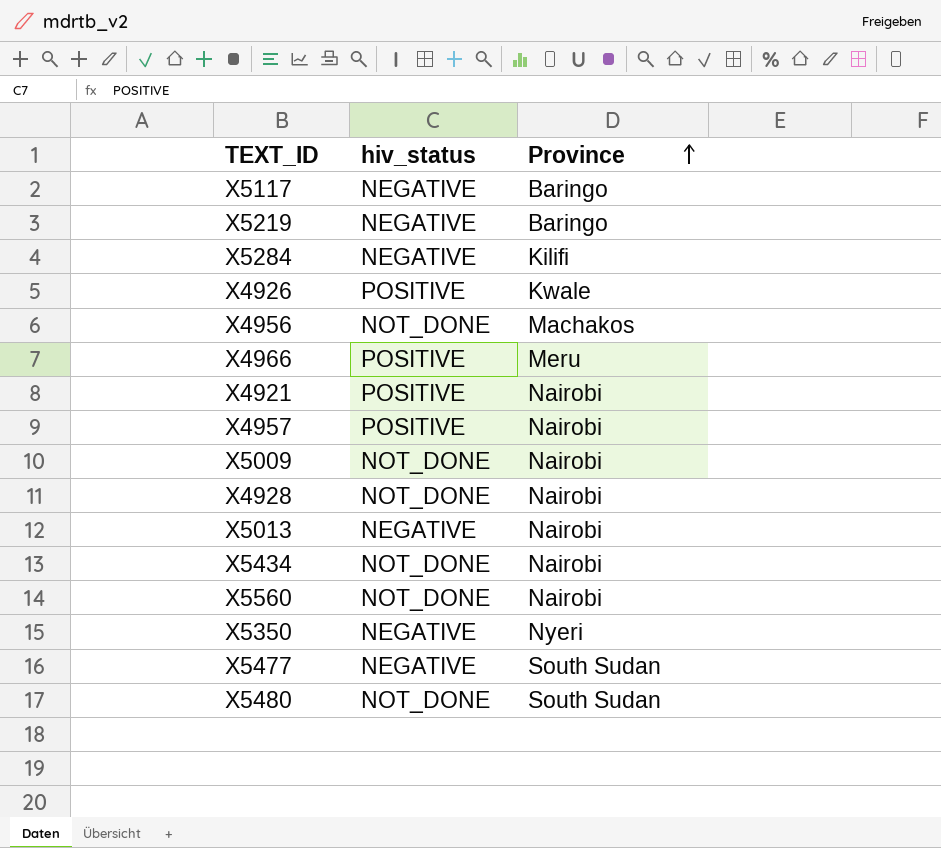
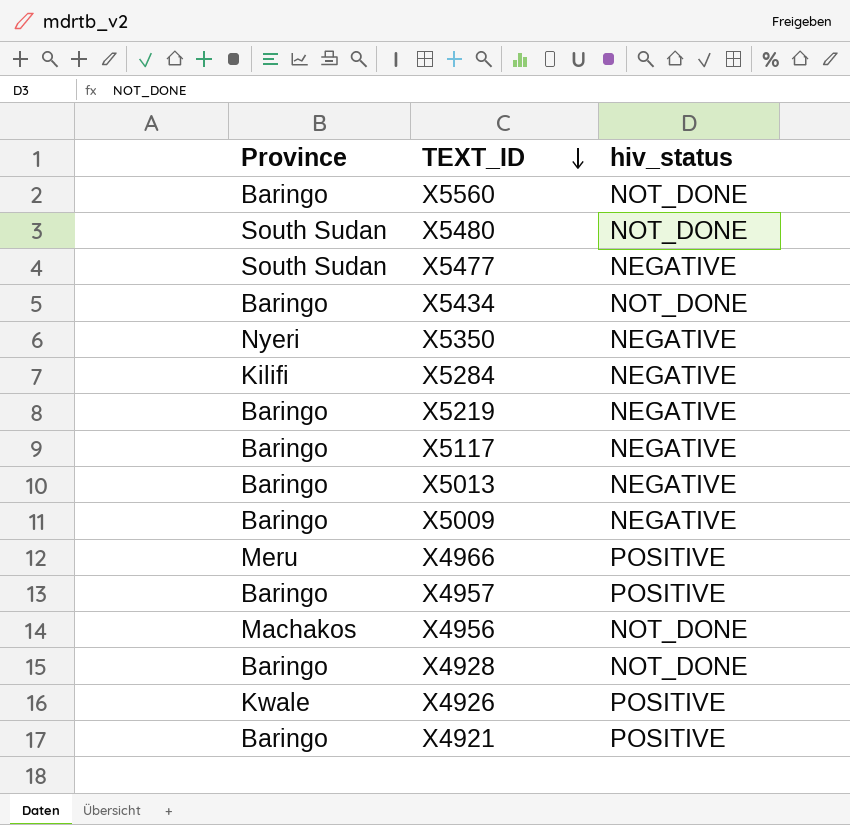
row order: Province ascending -> TEXT_ID descending
column Province | position: 3 -> 1
X5560 | Province: Nairobi -> Baringo
X5434 | Province: Nairobi -> Baringo
X5013 | Province: Nairobi -> Baringo
X5009 | Province: Nairobi -> Baringo
X5009 | hiv_status: NOT_DONE -> NEGATIVE
X4957 | Province: Nairobi -> Baringo
X4928 | Province: Nairobi -> Baringo
X4921 | Province: Nairobi -> Baringo

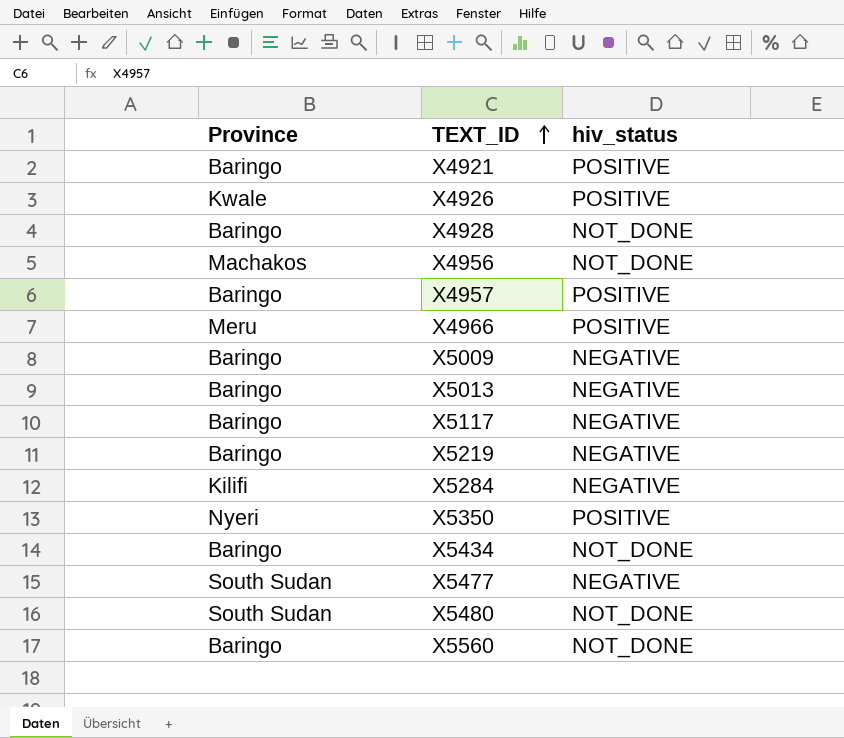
row order: TEXT_ID descending -> TEXT_ID ascending
X5350 | hiv_status: NEGATIVE -> POSITIVE

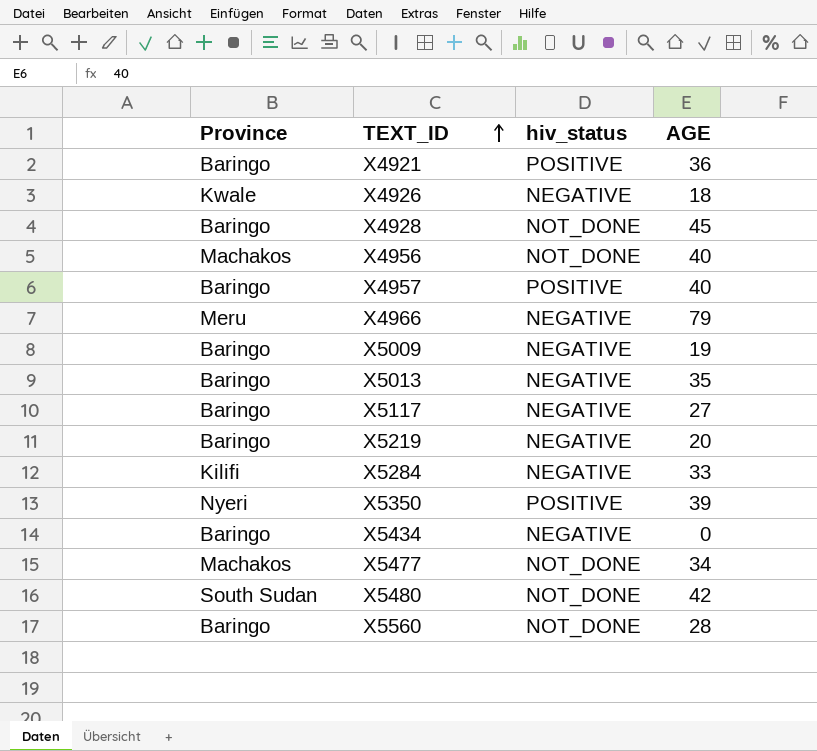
column AGE | position: none -> 4
X4926 | hiv_status: POSITIVE -> NEGATIVE
X4966 | hiv_status: POSITIVE -> NEGATIVE
X5434 | hiv_status: NOT_DONE -> NEGATIVE
X5477 | Province: South Sudan -> Machakos
X5477 | hiv_status: NEGATIVE -> NOT_DONE

